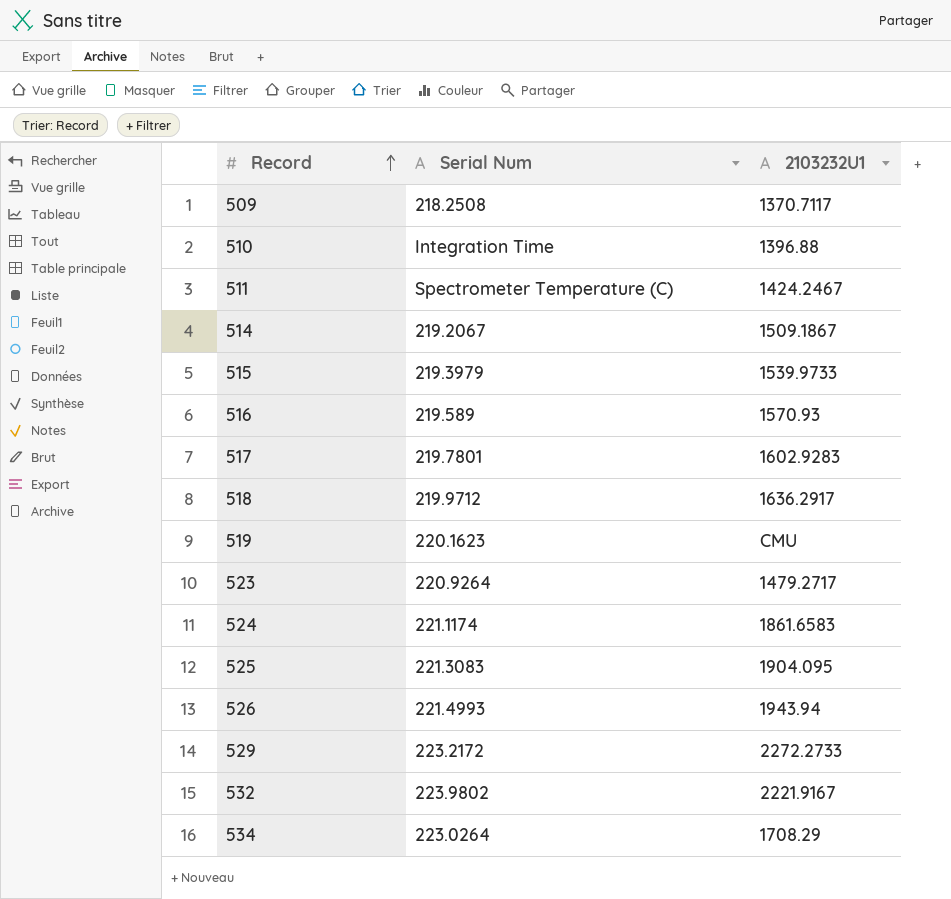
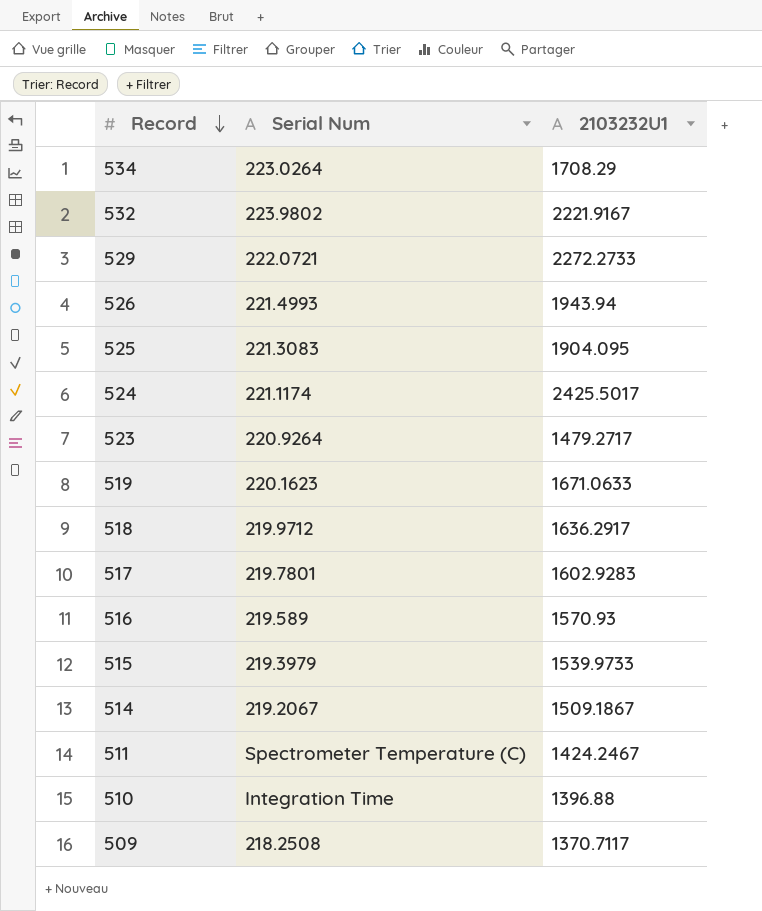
row order: Record ascending -> Record descending
529 | Serial Num: 223.2172 -> 222.0721
524 | 2103232U1: 1861.6583 -> 2425.5017
519 | 2103232U1: CMU -> 1671.0633

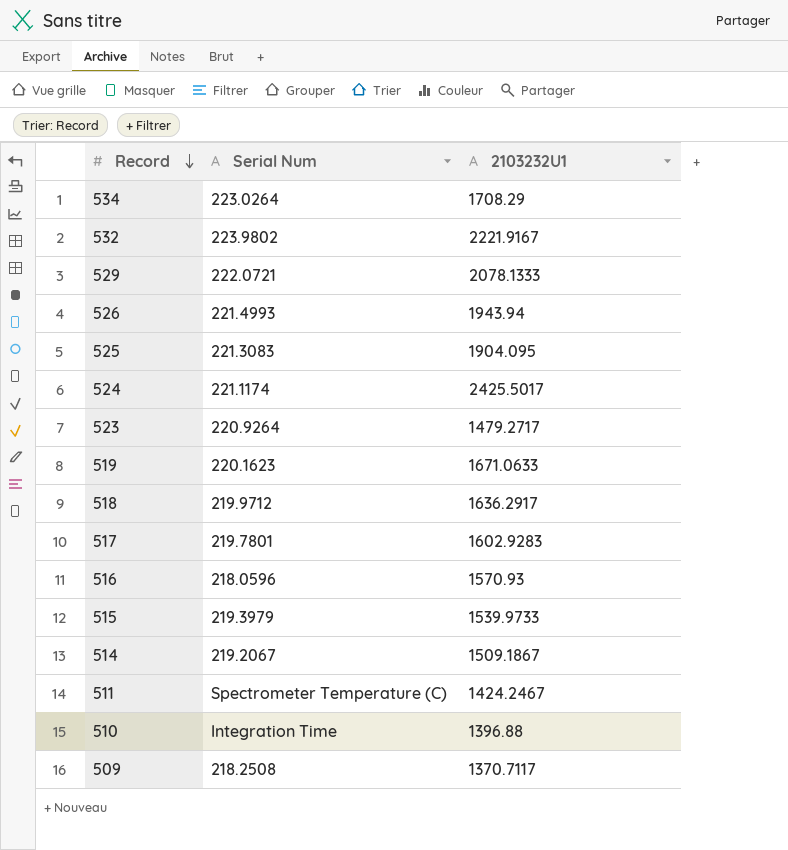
529 | 2103232U1: 2272.2733 -> 2078.1333
516 | Serial Num: 219.589 -> 218.0596

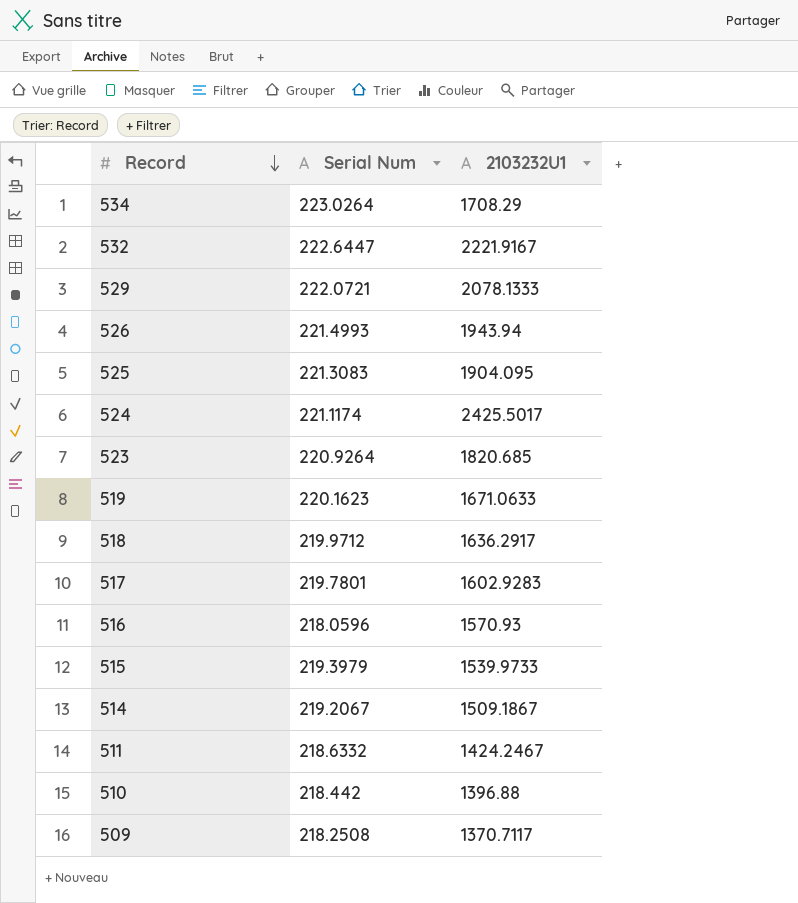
532 | Serial Num: 223.9802 -> 222.6447
523 | 2103232U1: 1479.2717 -> 1820.685
511 | Serial Num: Spectrometer Temperature (C) -> 218.6332
510 | Serial Num: Integration Time -> 218.442

